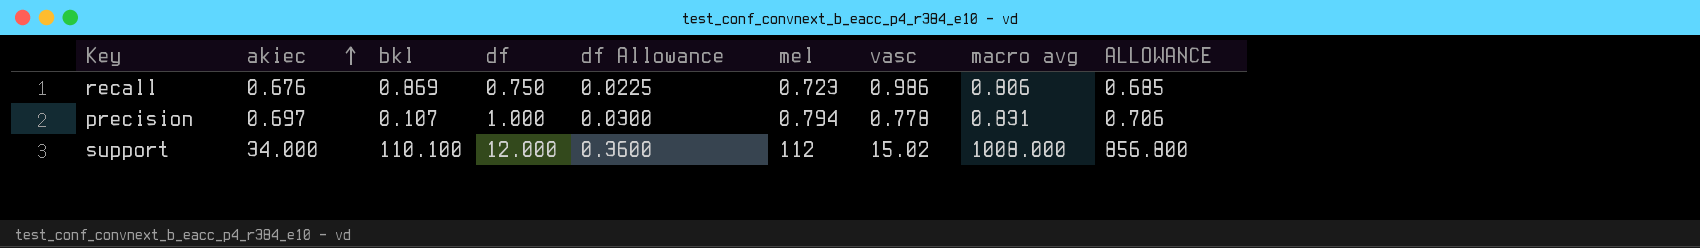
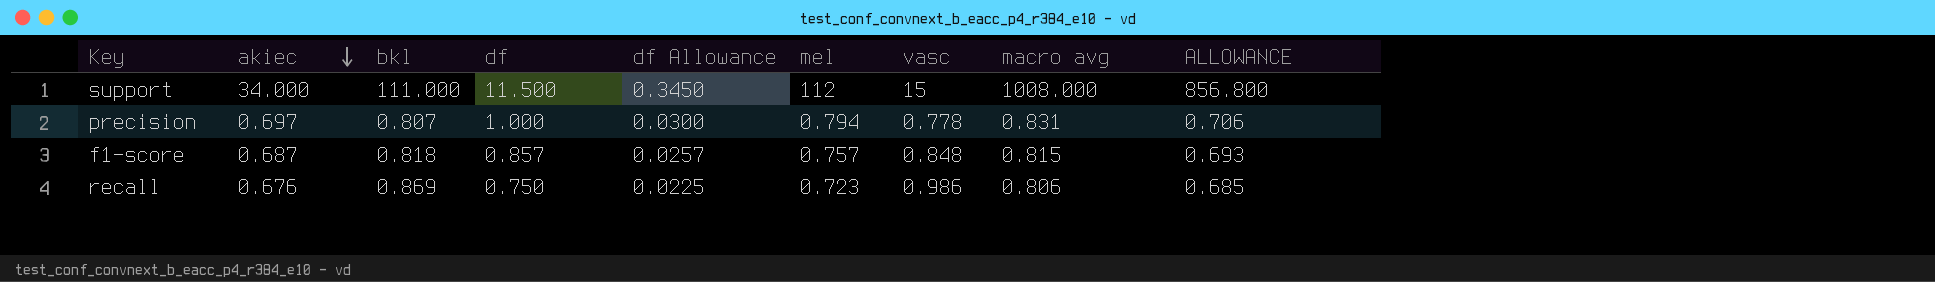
row order: akiec ascending -> akiec descending
support | bkl: 110.100 -> 111.000
support | df: 12.000 -> 11.500
support | df Allowance: 0.3600 -> 0.3450
support | vasc: 15.02 -> 15
precision | bkl: 0.107 -> 0.807
row f1-score: none -> 0.687 | 0.818 | 0.857 | 0.0257 | 0.757 | 0.848 | 0.815 | 0.693

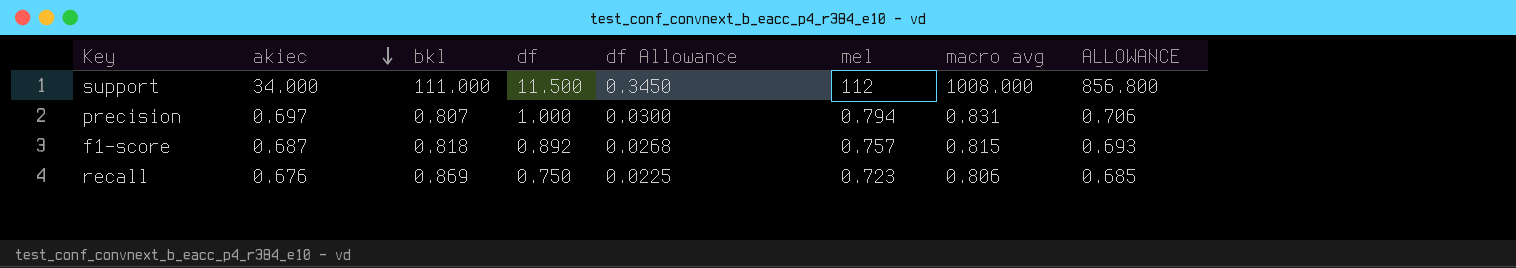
column vasc | position: 7 -> none
f1-score | df: 0.857 -> 0.892
f1-score | df Allowance: 0.0257 -> 0.0268

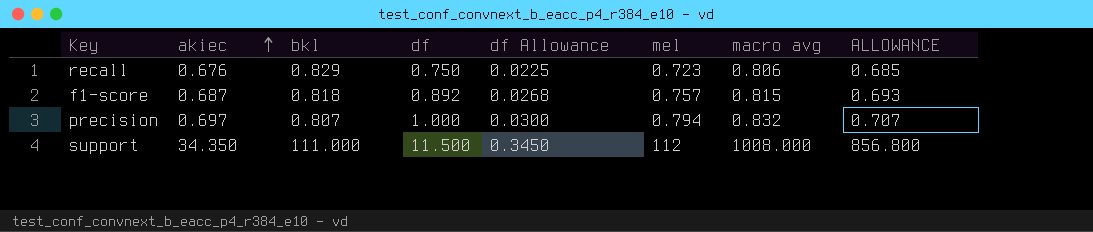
row order: akiec descending -> akiec ascending
recall | bkl: 0.869 -> 0.829
precision | macro avg: 0.831 -> 0.832
precision | ALLOWANCE: 0.706 -> 0.707
support | akiec: 34.000 -> 34.350

